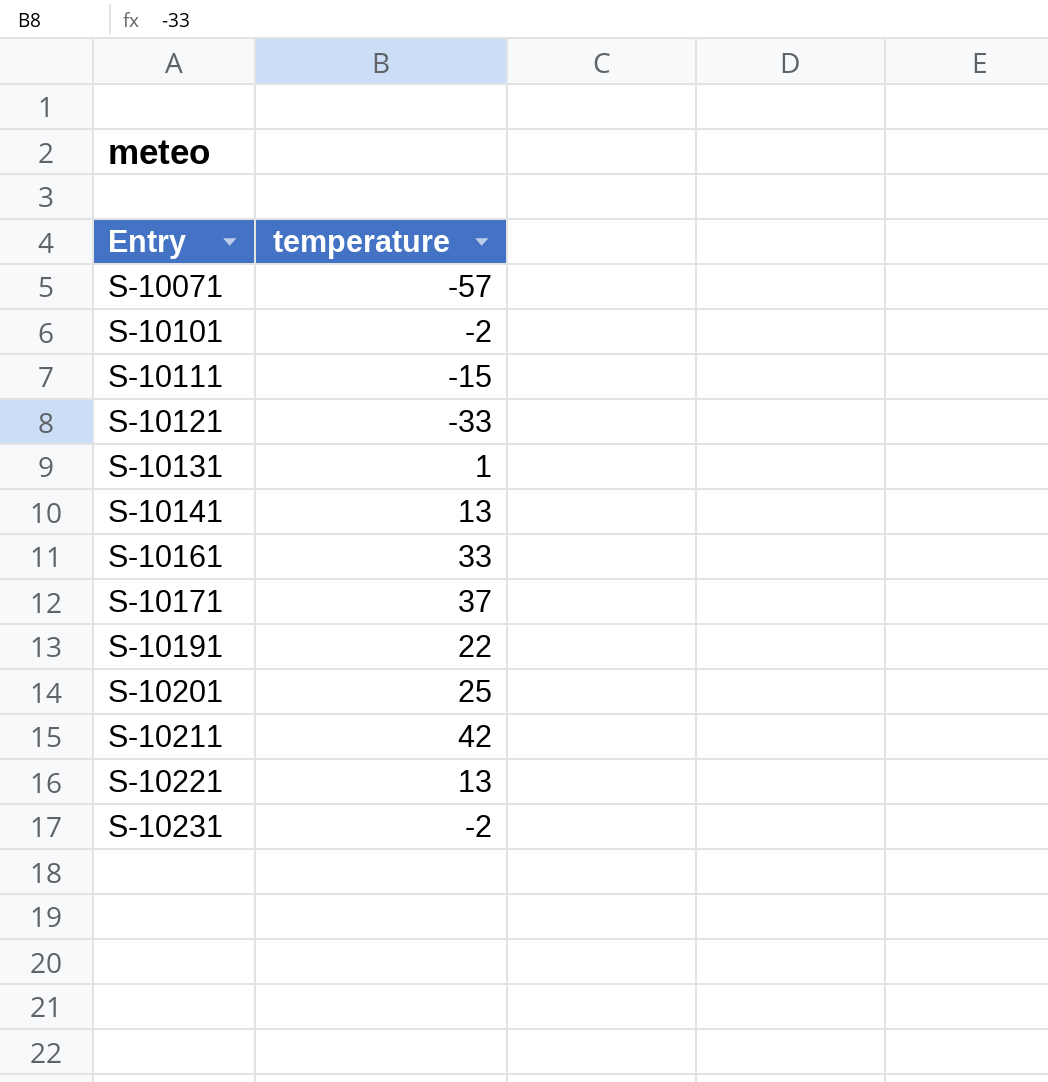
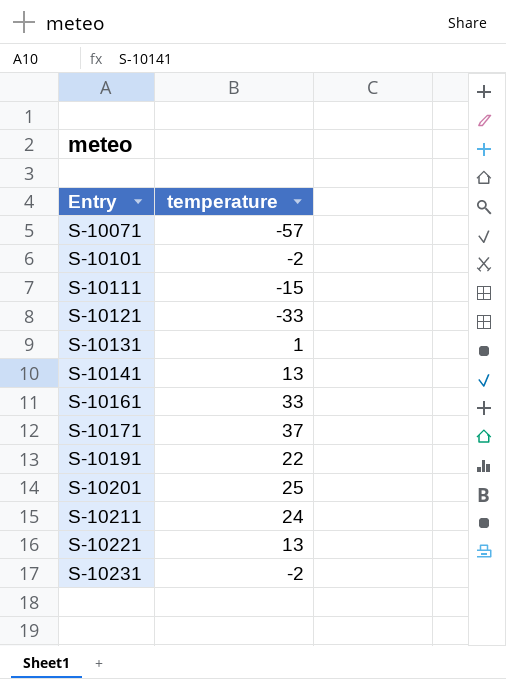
S-10211 | temperature: 42 -> 24

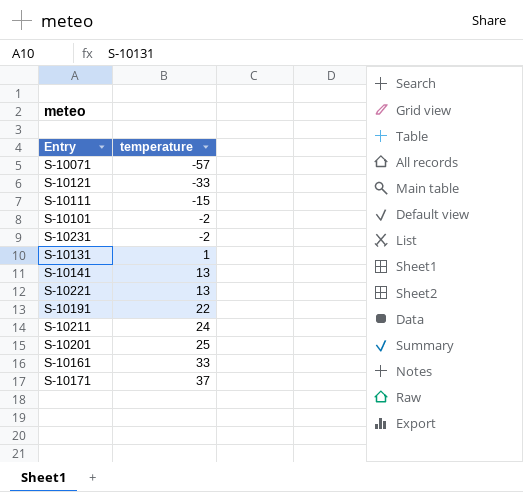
row order: Entry ascending -> temperature ascending

